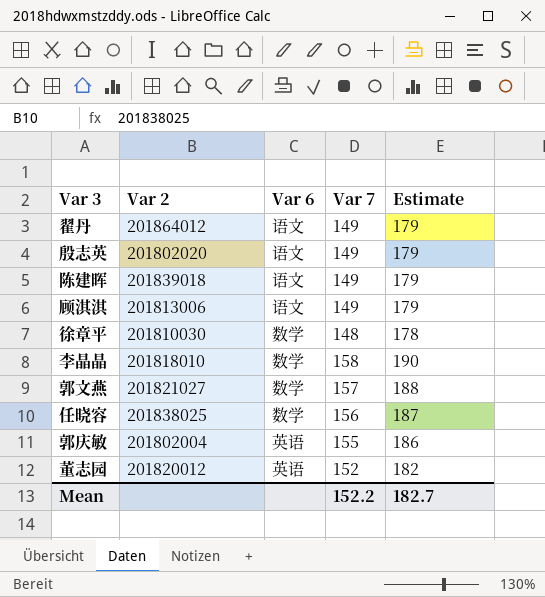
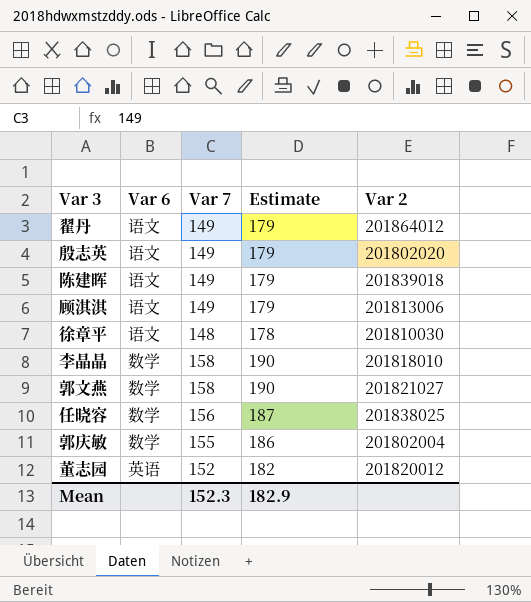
column Var 2 | position: 2 -> 5
徐章平 | Var 6: 数学 -> 语文
郭文燕 | Var 7: 157 -> 158
郭文燕 | Estimate: 188 -> 190
郭庆敏 | Var 6: 英语 -> 数学
Mean | Var 7: 152.2 -> 152.3
Mean | Estimate: 182.7 -> 182.9

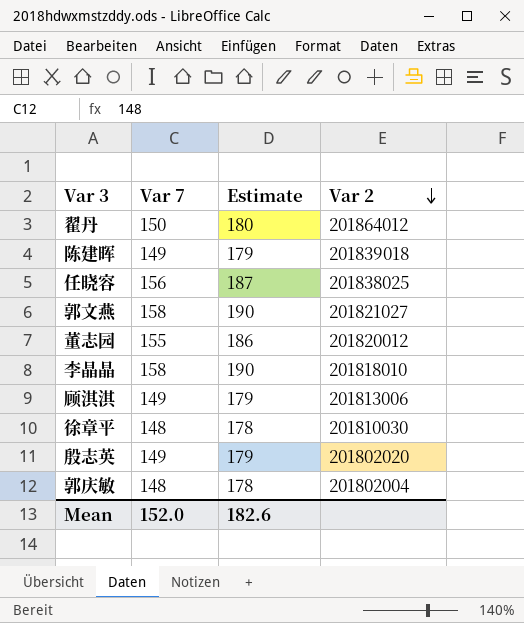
row order: none -> Var 2 descending
column Var 6 | position: 2 -> none
翟丹 | Var 7: 149 -> 150
翟丹 | Estimate: 179 -> 180
董志园 | Var 7: 152 -> 155
董志园 | Estimate: 182 -> 186
郭庆敏 | Var 7: 155 -> 148
郭庆敏 | Estimate: 186 -> 178
Mean | Var 7: 152.3 -> 152.0
Mean | Estimate: 182.9 -> 182.6

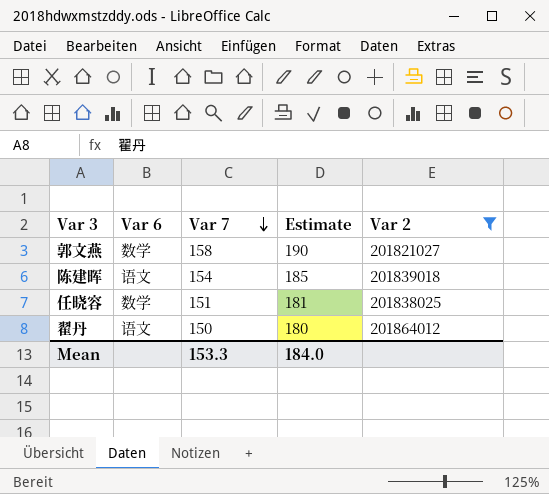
filter: none -> Var 2 >= 201821027
row order: Var 2 descending -> Var 7 descending
column Var 6 | position: none -> 2
陈建晖 | Var 7: 149 -> 154
陈建晖 | Estimate: 179 -> 185
任晓容 | Var 7: 156 -> 151
任晓容 | Estimate: 187 -> 181
Mean | Var 7: 152.0 -> 153.3
Mean | Estimate: 182.6 -> 184.0

